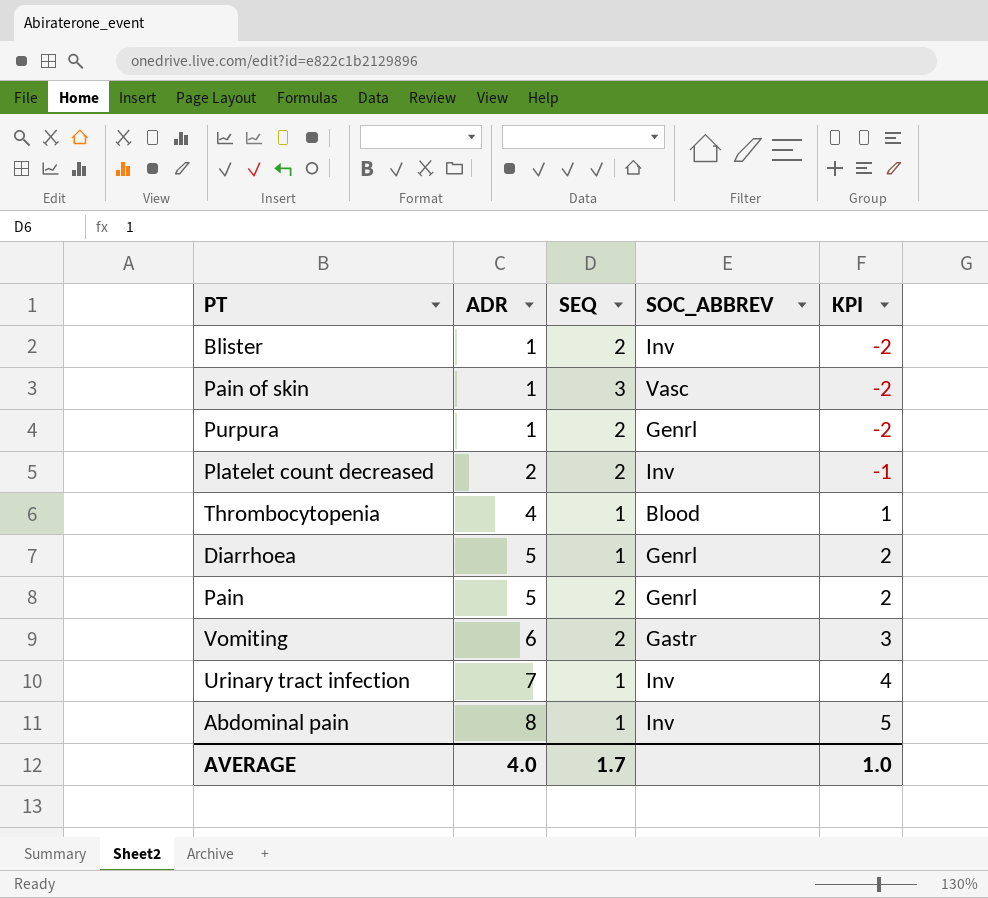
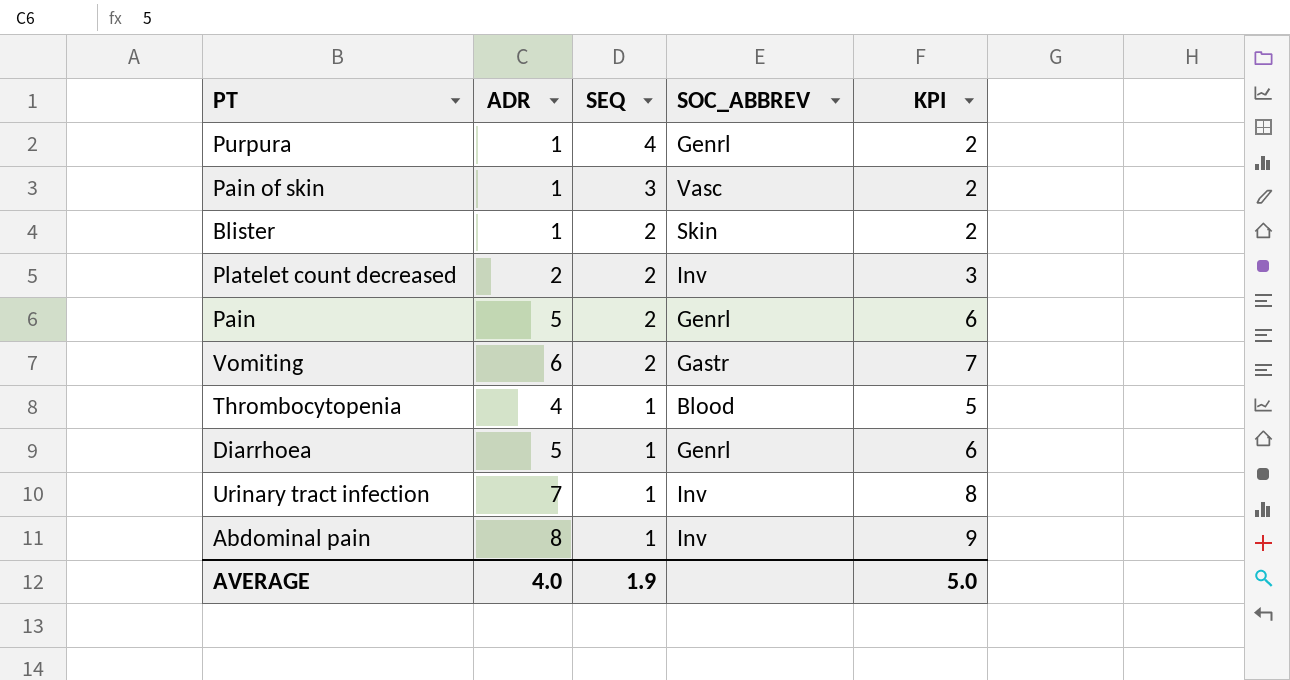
row order: ADR ascending -> SEQ descending
column KPI | formula: [ADR] - 3 -> [ADR] + 1
Purpura | SEQ: 2 -> 4
Blister | SOC_ABBREV: Inv -> Skin
AVERAGE | SEQ: 1.7 -> 1.9
AVERAGE | KPI: 1.0 -> 5.0

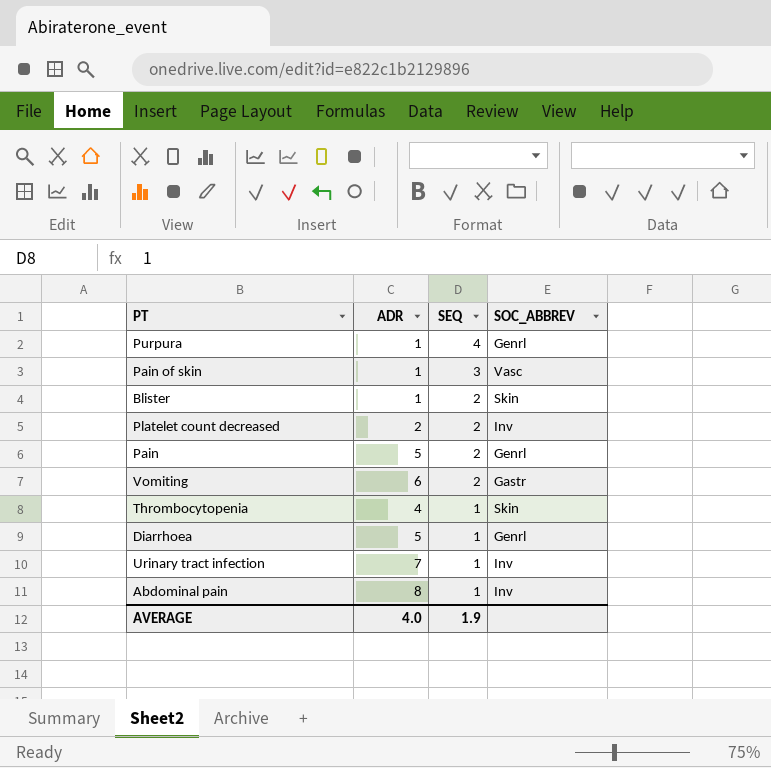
column KPI | formula: [ADR] + 1 -> none
Thrombocytopenia | SOC_ABBREV: Blood -> Skin

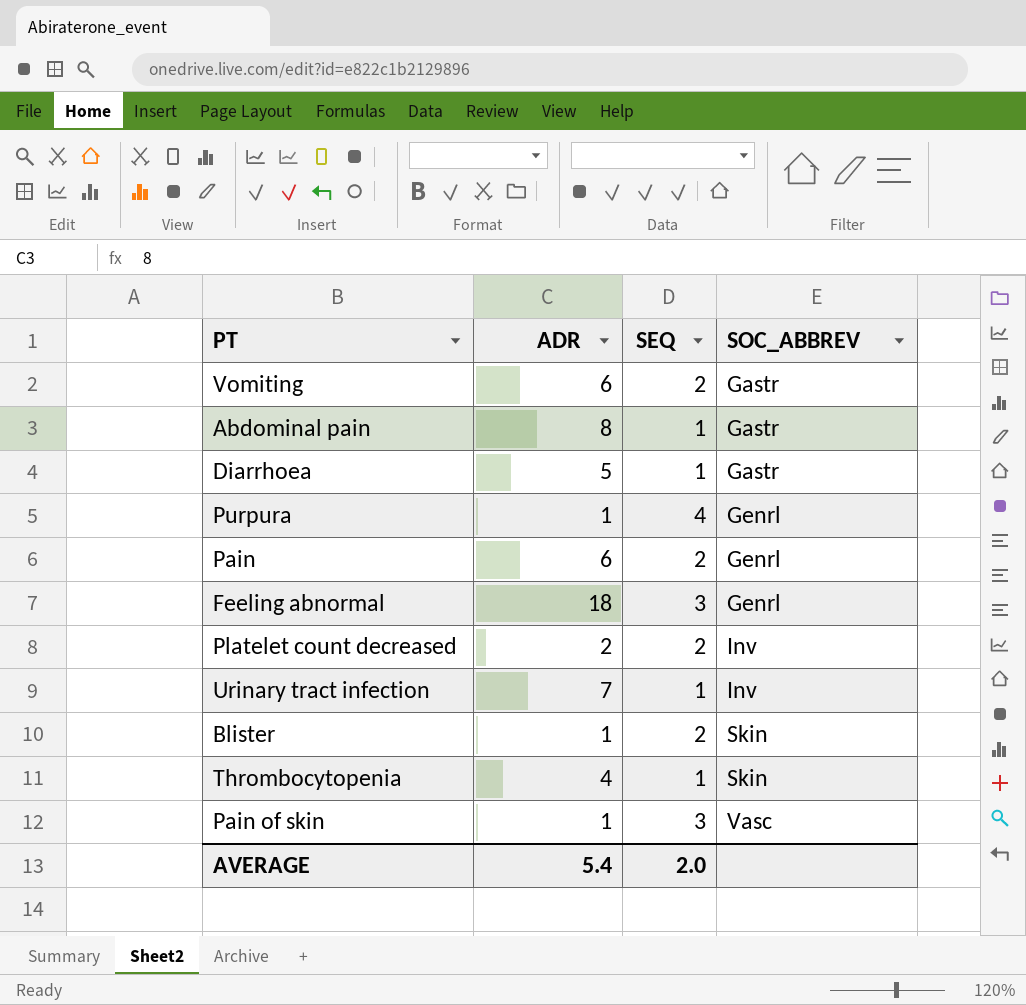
row order: SEQ descending -> SOC_ABBREV ascending
Abdominal pain | SOC_ABBREV: Inv -> Gastr
Diarrhoea | SOC_ABBREV: Genrl -> Gastr
Pain | ADR: 5 -> 6
row Feeling abnormal: none -> 18 | 3 | Genrl
AVERAGE | ADR: 4.0 -> 5.4
AVERAGE | SEQ: 1.9 -> 2.0

